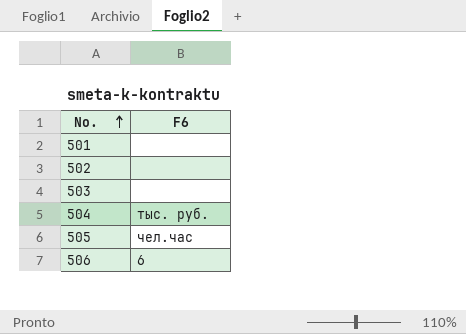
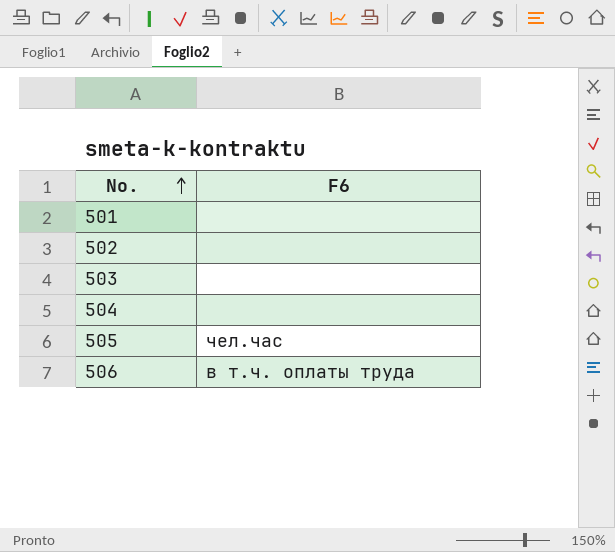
504 | F6: тыс. руб. -> none
506 | F6: 6 -> в т.ч. оплаты труда

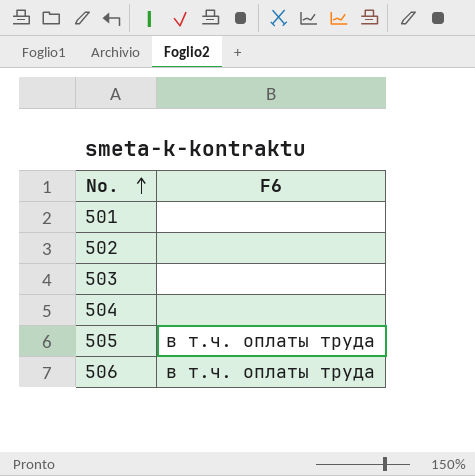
505 | F6: чел.час -> в т.ч. оплаты труда

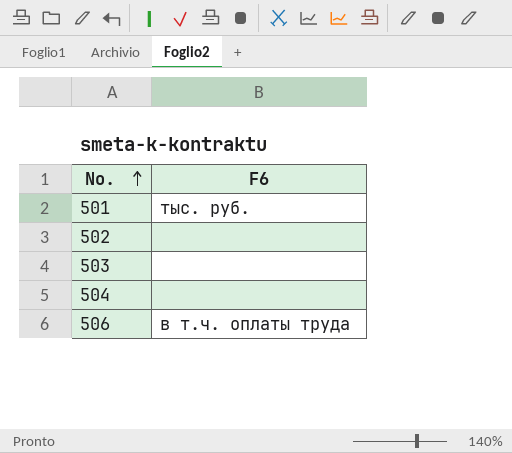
row 505: в т.ч. оплаты труда -> none
501 | F6: none -> тыс. руб.

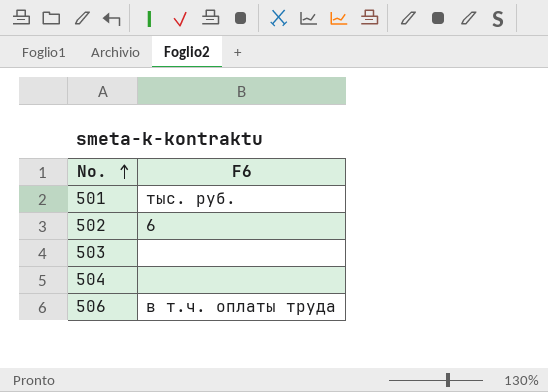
502 | F6: none -> 6

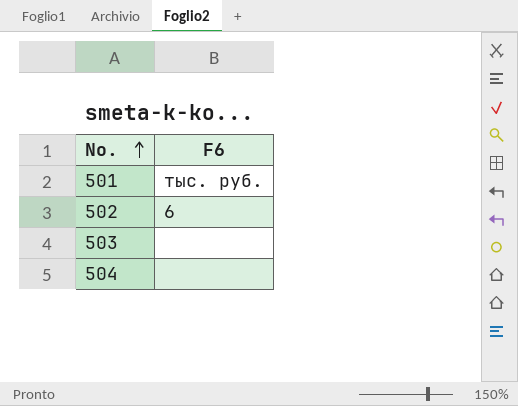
row 506: в т.ч. оплаты труда -> none

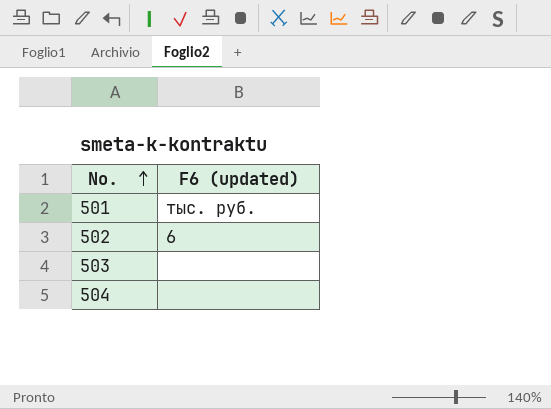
column name: F6 -> F6 (updated)

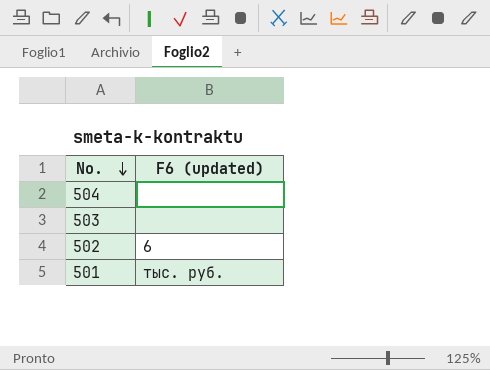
row order: No. ascending -> No. descending

